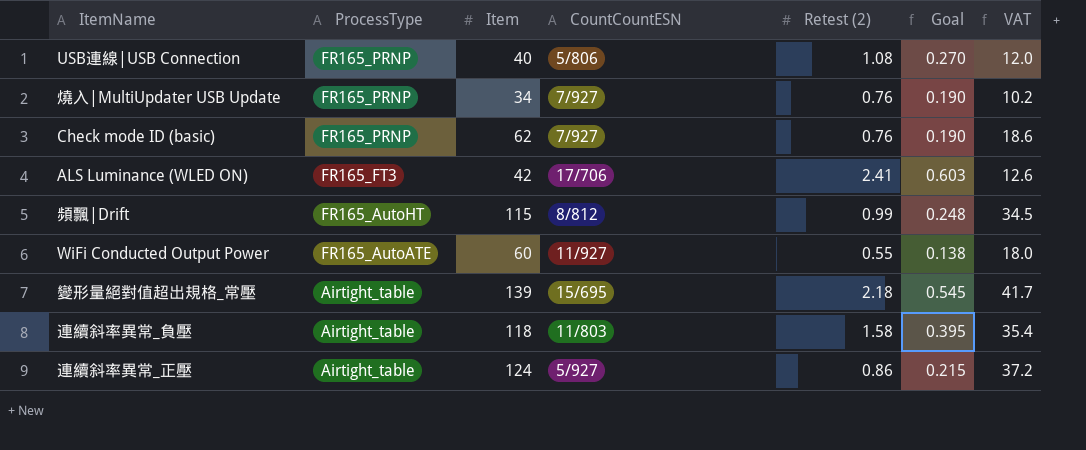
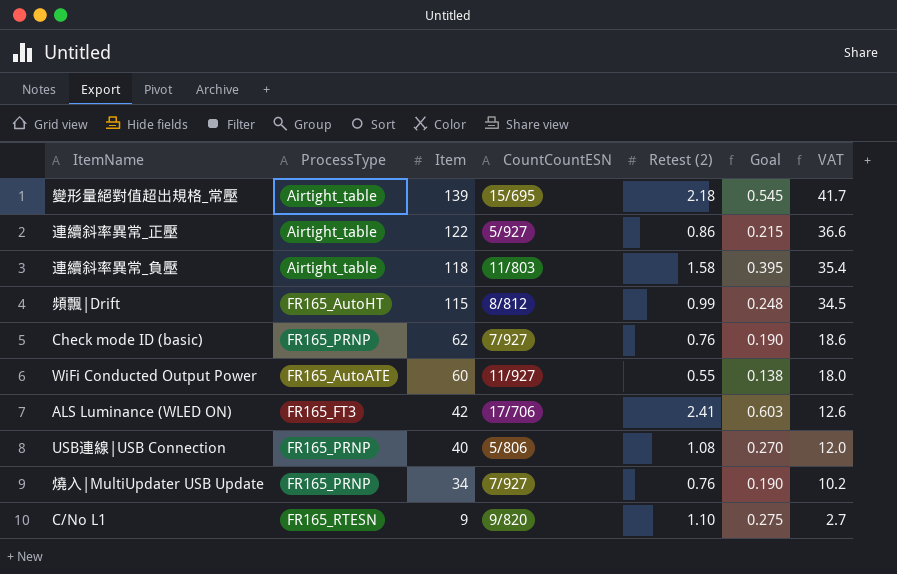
row order: ProcessType descending -> Item descending
連續斜率異常_正壓 | Item: 124 -> 122
連續斜率異常_正壓 | VAT: 37.2 -> 36.6
row C/No L1: none -> FR165_RTESN | 9 | 9/820 | 1.10 | 0.275 | 2.7

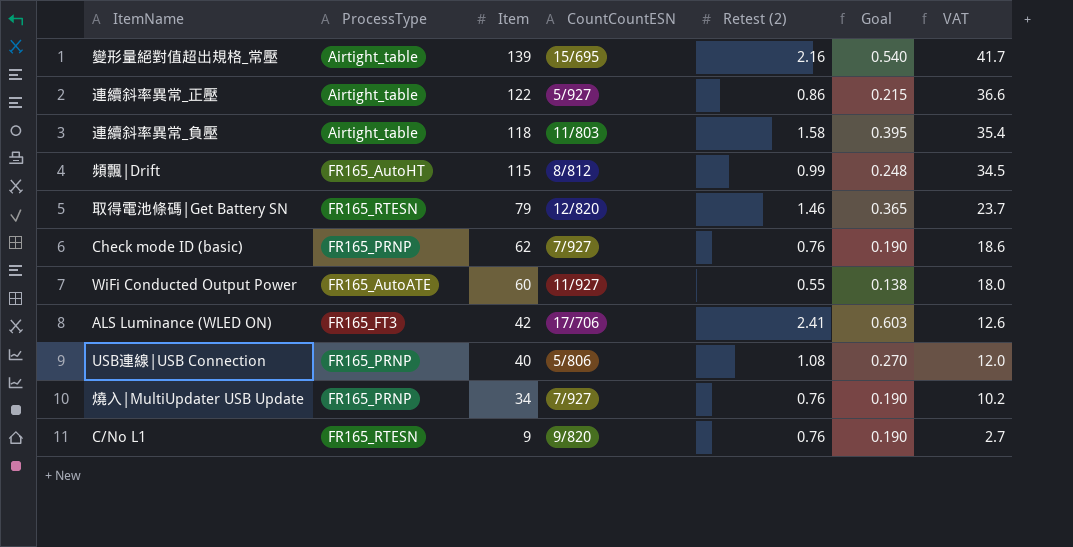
變形量絕對值超出規格_常壓 | Retest (2): 2.18 -> 2.16
變形量絕對值超出規格_常壓 | Goal: 0.545 -> 0.540
row 取得電池條碼|Get Battery SN: none -> FR165_RTESN | 79 | 12/820 | 1.46 | 0.365 | 23.7
C/No L1 | Retest (2): 1.10 -> 0.76
C/No L1 | Goal: 0.275 -> 0.190

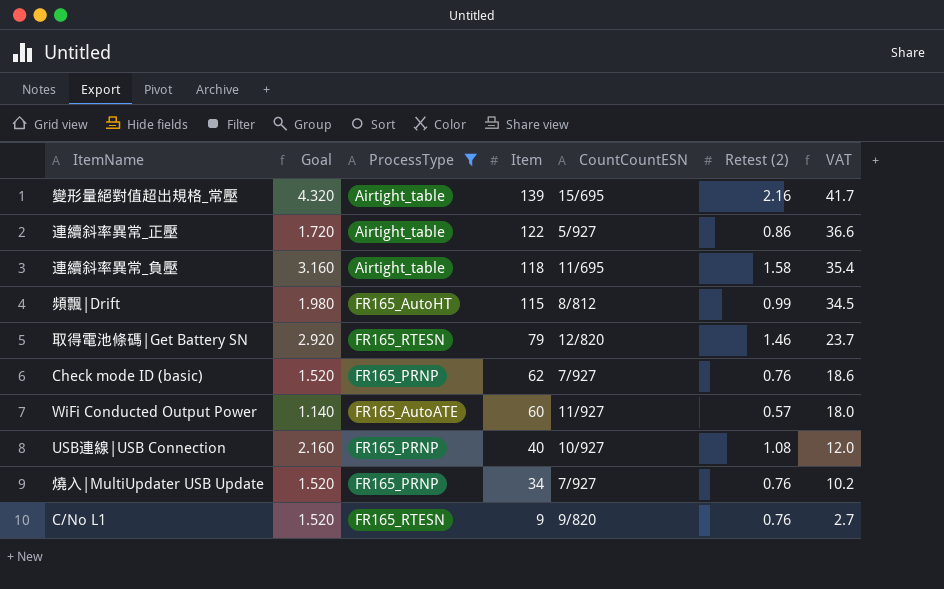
filter: none -> ProcessType != FR165_FT3
column Goal | formula: [Retest (2)] * 0.25 -> [Retest (2)] * 2
column Goal | position: 6 -> 2
連續斜率異常_負壓 | CountCountESN: 11/803 -> 11/695
WiFi Conducted Output Power | Retest (2): 0.55 -> 0.57
USB連線|USB Connection | CountCountESN: 5/806 -> 10/927

